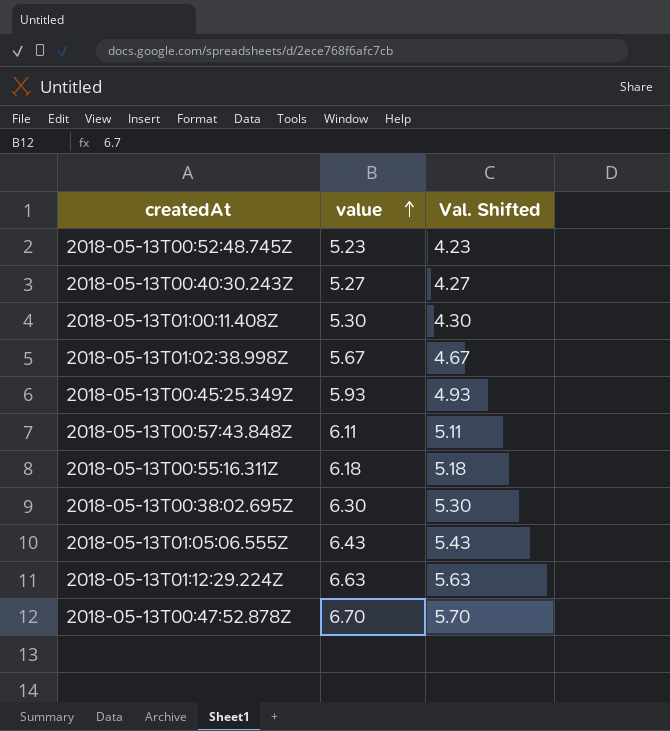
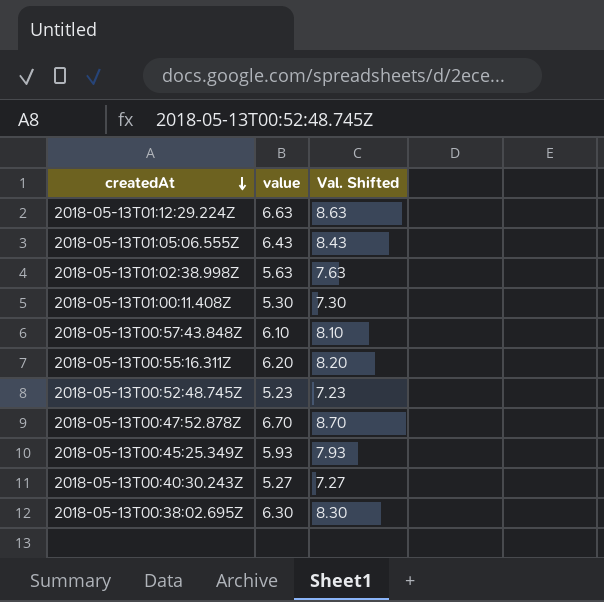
row order: value ascending -> createdAt descending
column Val. Shifted | formula: [value] - 1 -> [value] + 2
2018-05-13T01:02:38.998Z | value: 5.67 -> 5.63
2018-05-13T00:57:43.848Z | value: 6.11 -> 6.10
2018-05-13T00:55:16.311Z | value: 6.18 -> 6.20

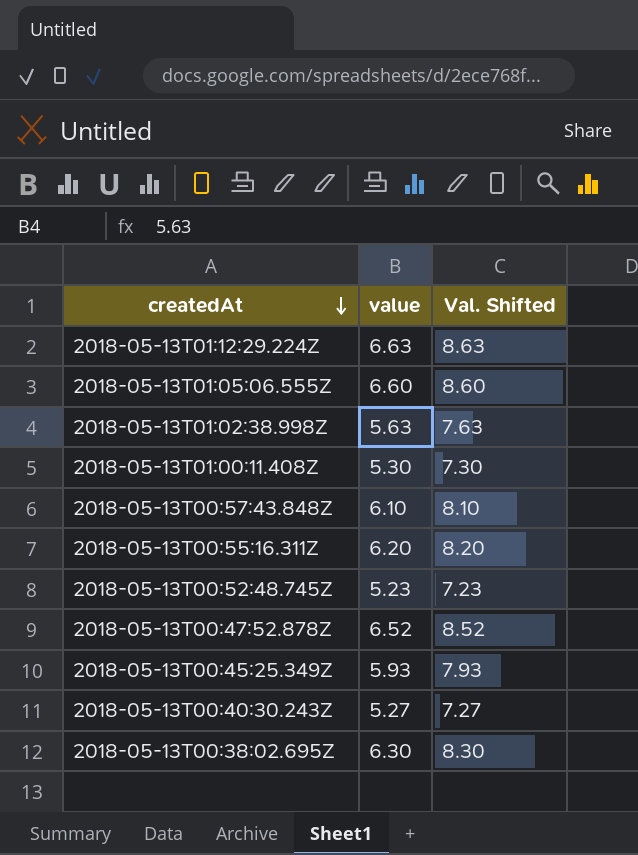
2018-05-13T01:05:06.555Z | value: 6.43 -> 6.60
2018-05-13T01:05:06.555Z | Val. Shifted: 8.43 -> 8.60
2018-05-13T00:47:52.878Z | value: 6.70 -> 6.52
2018-05-13T00:47:52.878Z | Val. Shifted: 8.70 -> 8.52

